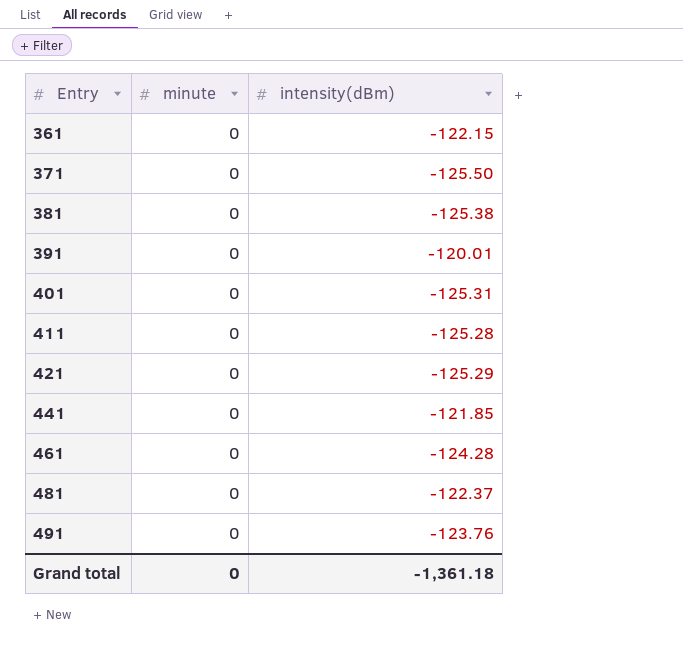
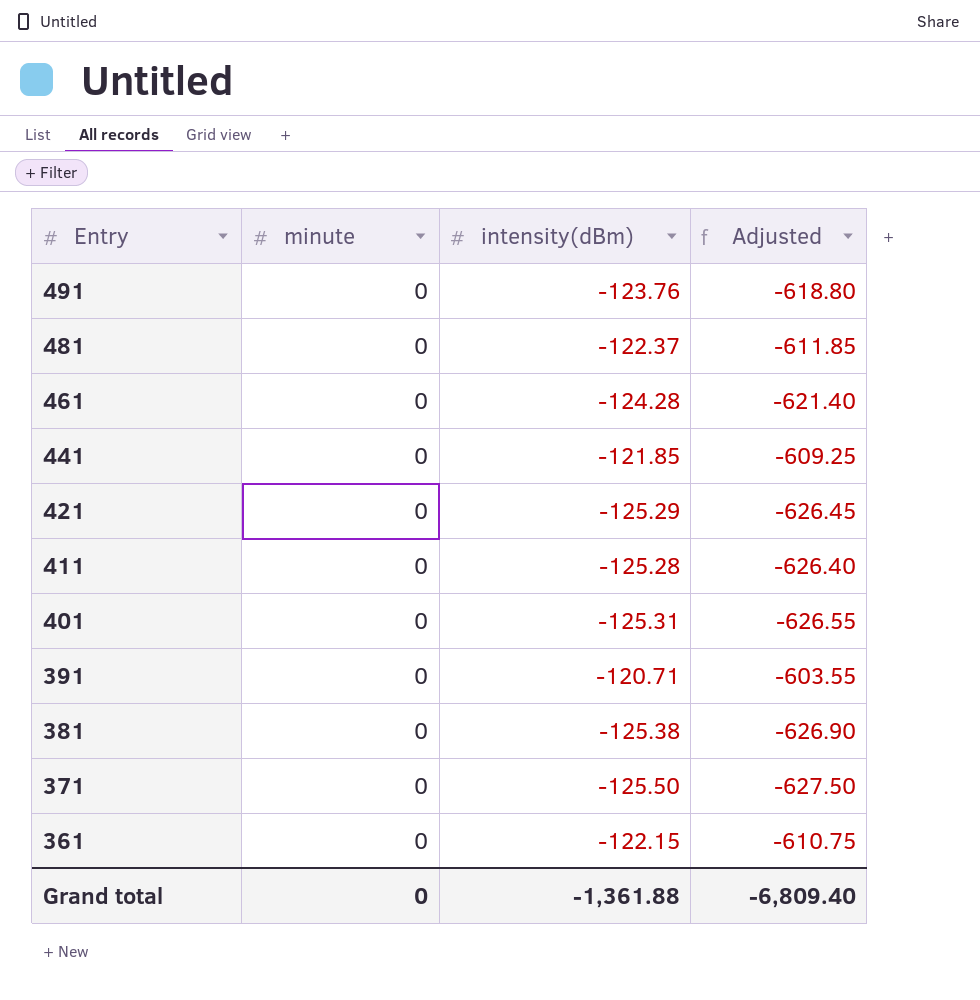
row order: Entry ascending -> Entry descending
column Adjusted | formula: none -> [intensity(dBm)] * 5
391 | intensity(dBm): -120.01 -> -120.71
Grand total | intensity(dBm): -1,361.18 -> -1,361.88

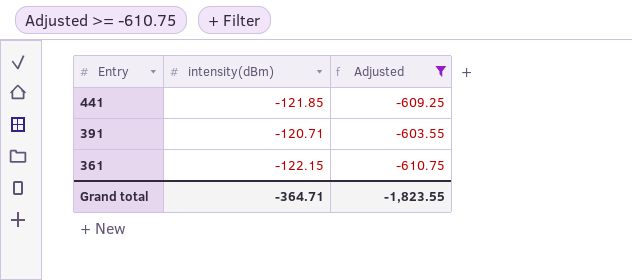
filter: none -> Adjusted >= -610.75
column minute | position: 2 -> none
Grand total | intensity(dBm): -1,361.88 -> -364.71
Grand total | Adjusted: -6,809.40 -> -1,823.55

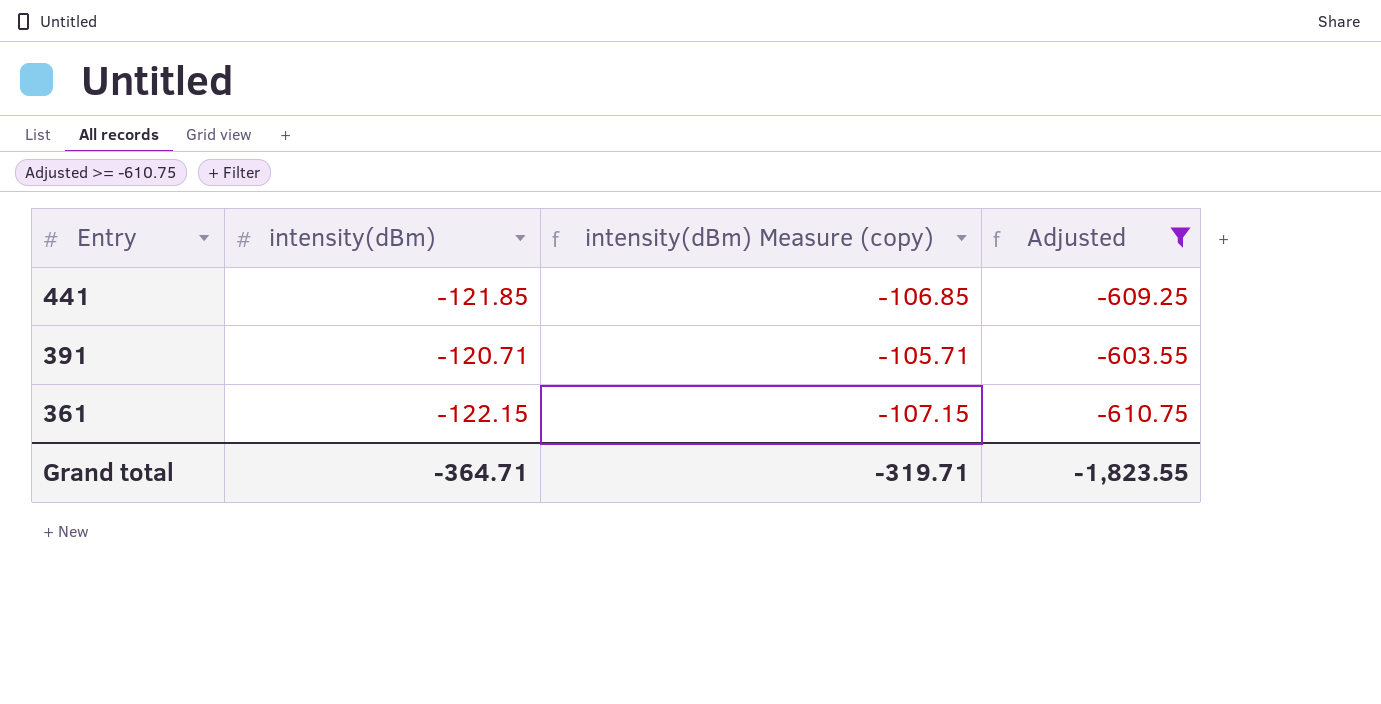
column intensity(dBm) Measure (copy) | formula: none -> [intensity(dBm)] + 15

